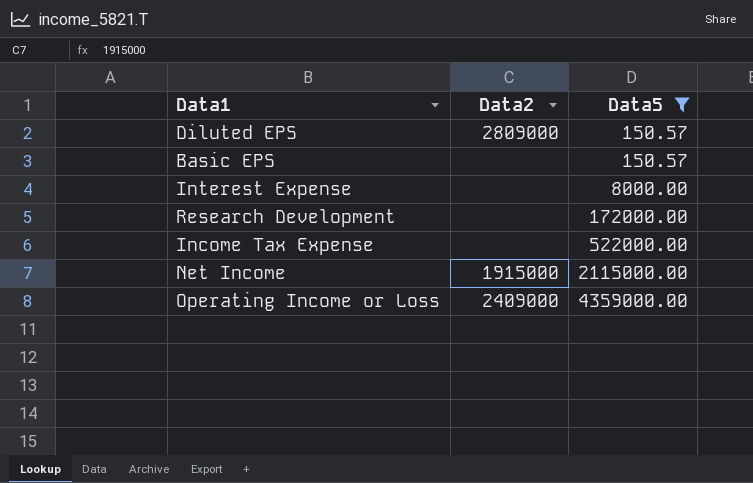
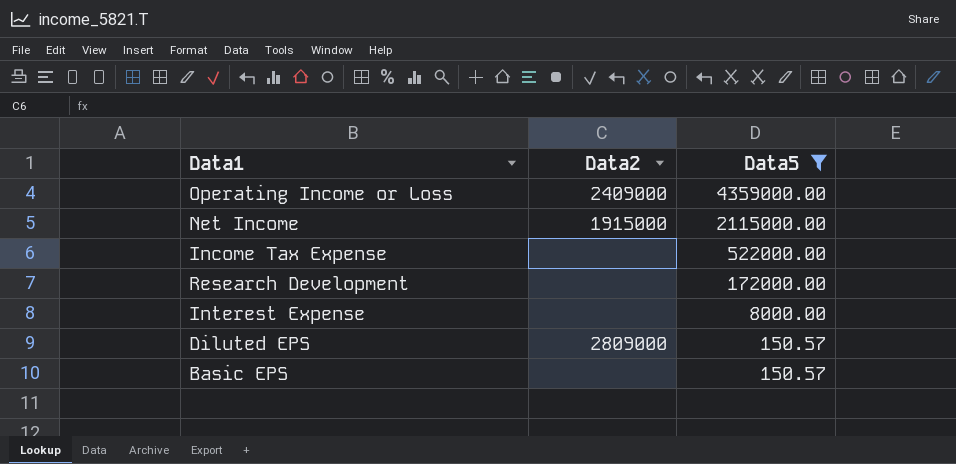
row order: Data5 ascending -> Data5 descending

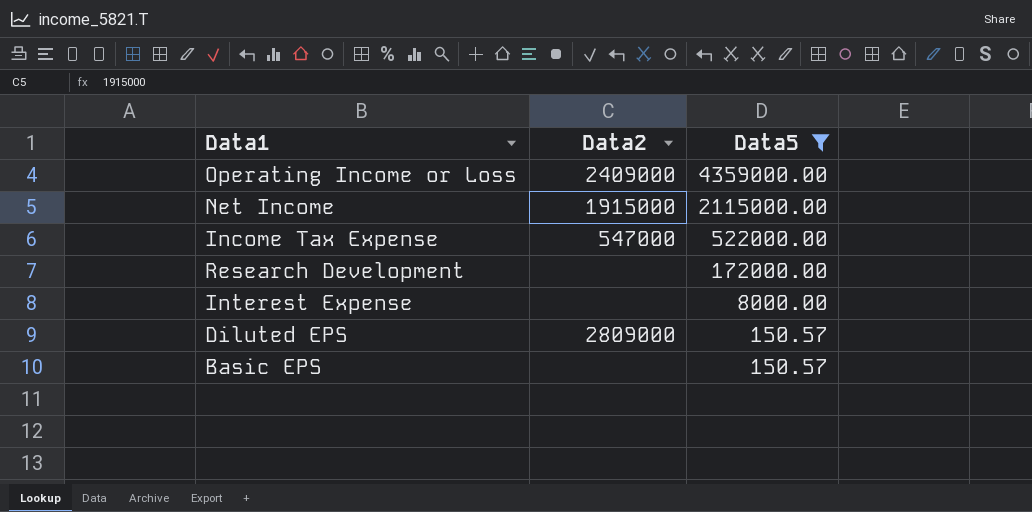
Income Tax Expense | Data2: none -> 547000

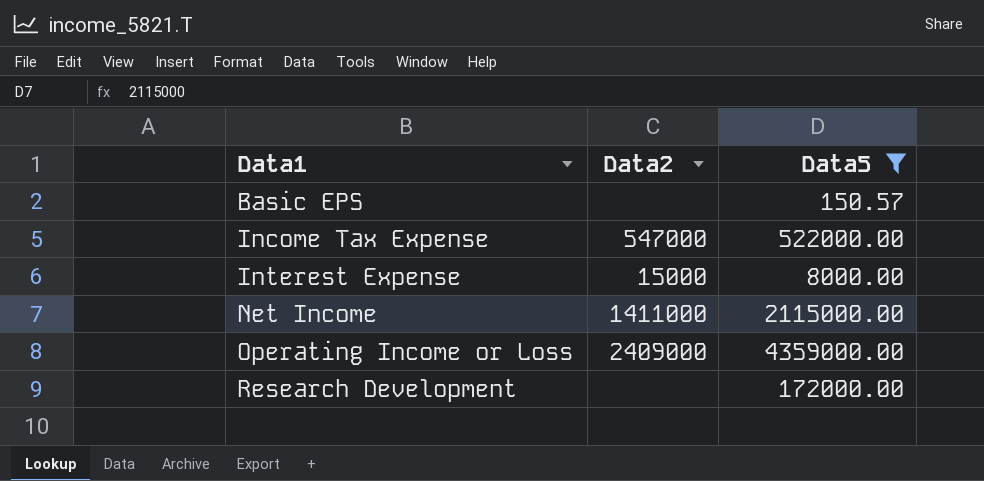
row order: Data5 descending -> Data1 ascending
row Diluted EPS: 2809000 | 150.57 -> none
Interest Expense | Data2: none -> 15000
Net Income | Data2: 1915000 -> 1411000

